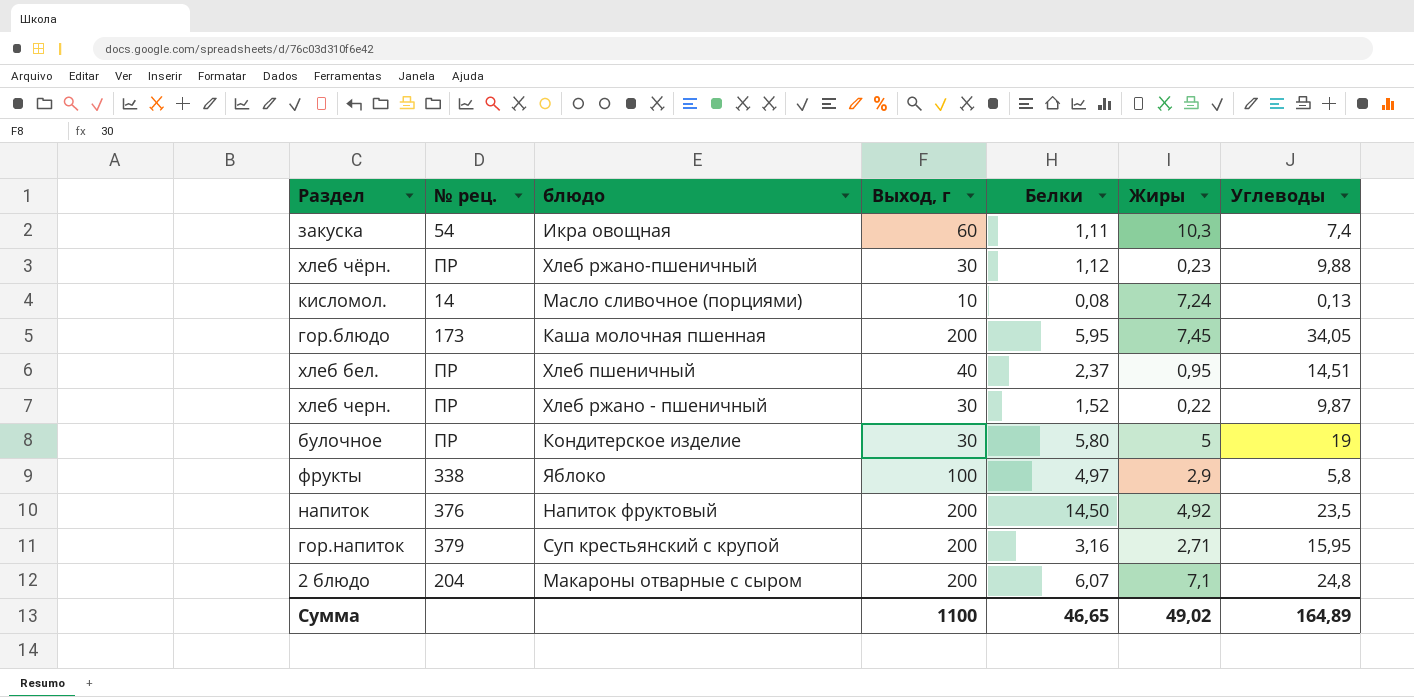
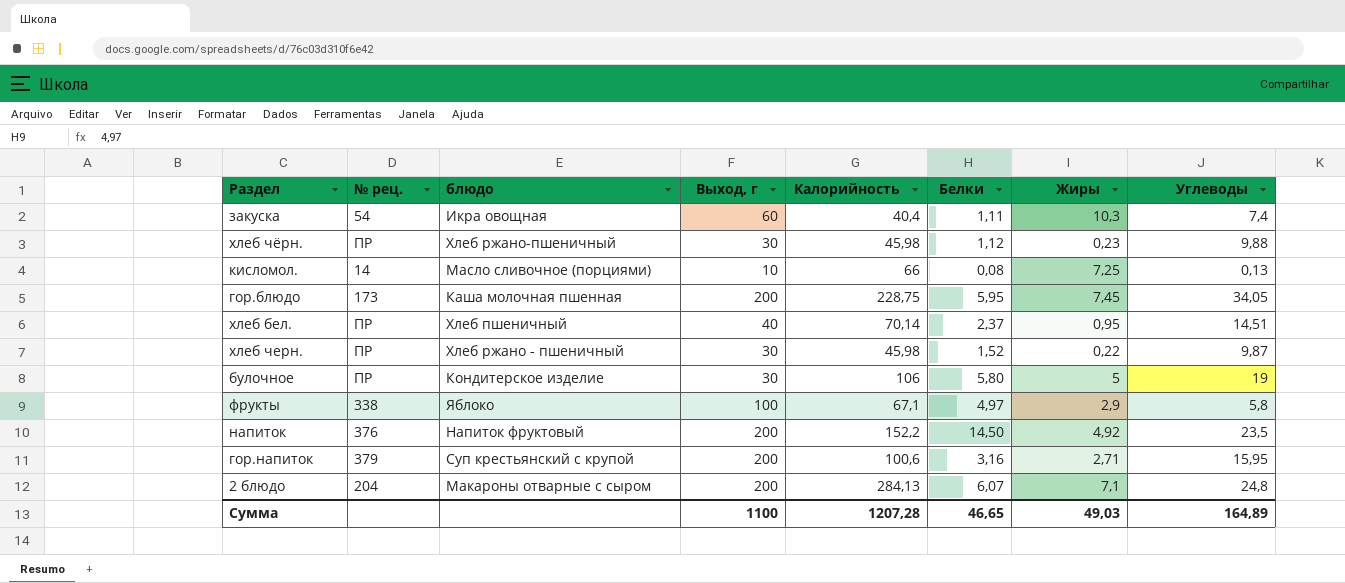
column Калорийность | position: none -> 5
кисломол. | Жиры: 7,24 -> 7,25
Сумма | Жиры: 49,02 -> 49,03

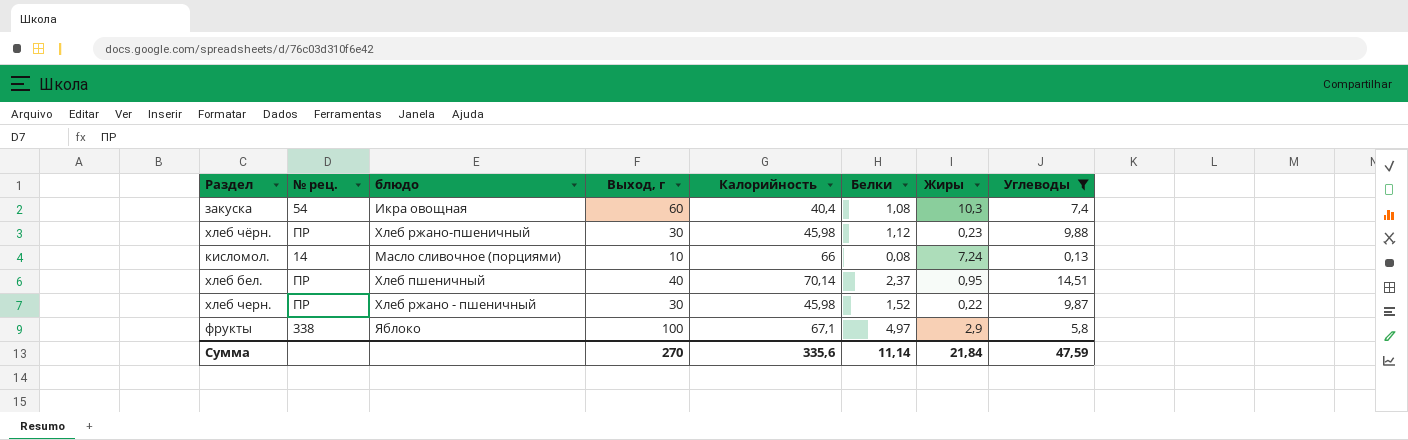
filter: none -> Углеводы <= 14,51
закуска | Белки: 1,11 -> 1,08
кисломол. | Жиры: 7,25 -> 7,24
Сумма | Выход, г: 1100 -> 270
Сумма | Калорийность: 1207,28 -> 335,6
Сумма | Белки: 46,65 -> 11,14
Сумма | Жиры: 49,03 -> 21,84
Сумма | Углеводы: 164,89 -> 47,59

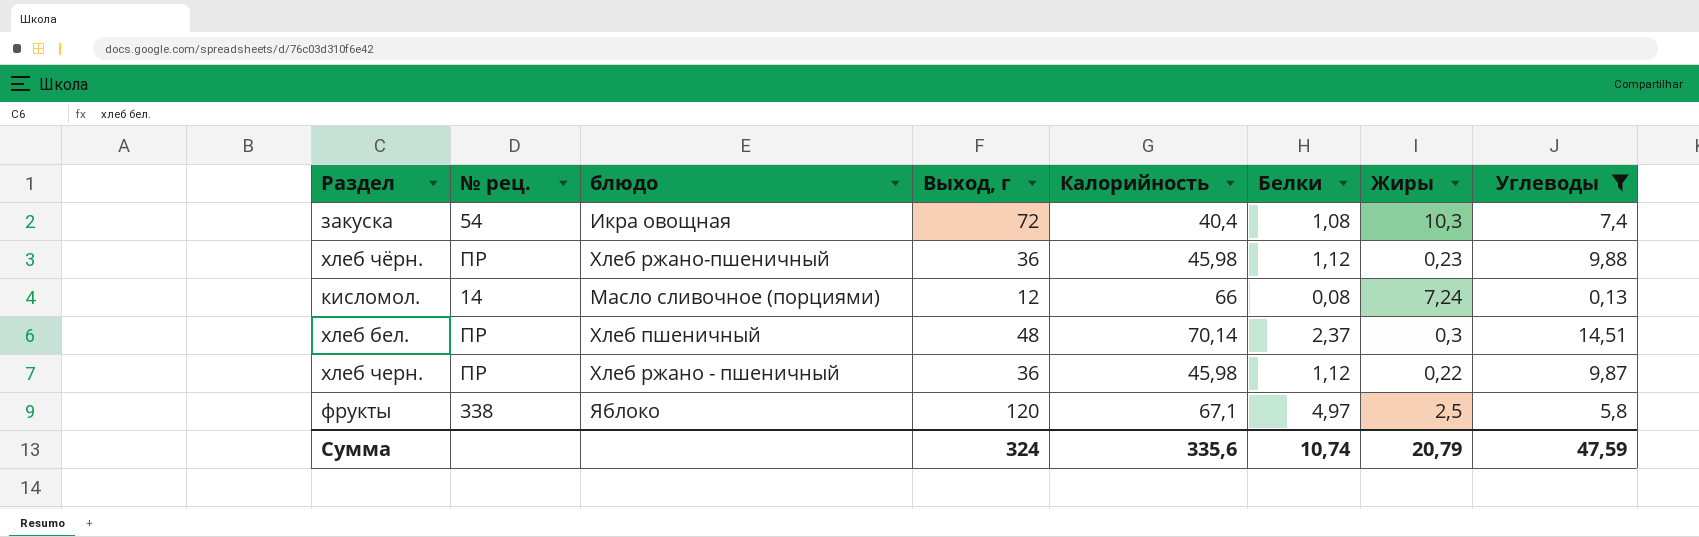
закуска | Выход, г: 60 -> 72
хлеб чёрн. | Выход, г: 30 -> 36
кисломол. | Выход, г: 10 -> 12
хлеб бел. | Выход, г: 40 -> 48
хлеб бел. | Жиры: 0,95 -> 0,3
хлеб черн. | Выход, г: 30 -> 36
хлеб черн. | Белки: 1,52 -> 1,12
фрукты | Выход, г: 100 -> 120
фрукты | Жиры: 2,9 -> 2,5
Сумма | Выход, г: 270 -> 324
Сумма | Белки: 11,14 -> 10,74
Сумма | Жиры: 21,84 -> 20,79

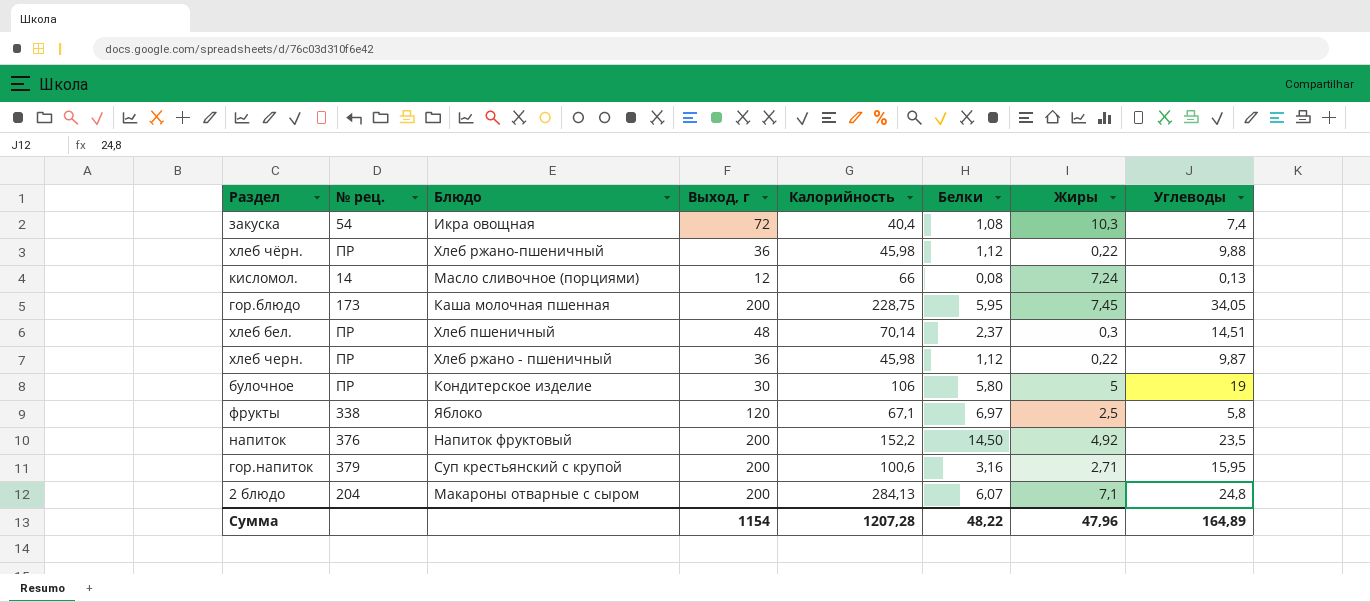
filter: Углеводы <= 14,51 -> none
column name: блюдо -> Блюдо
хлеб чёрн. | Жиры: 0,23 -> 0,22
фрукты | Белки: 4,97 -> 6,97
Сумма | Выход, г: 324 -> 1154
Сумма | Калорийность: 335,6 -> 1207,28
Сумма | Белки: 10,74 -> 48,22
Сумма | Жиры: 20,79 -> 47,96
Сумма | Углеводы: 47,59 -> 164,89

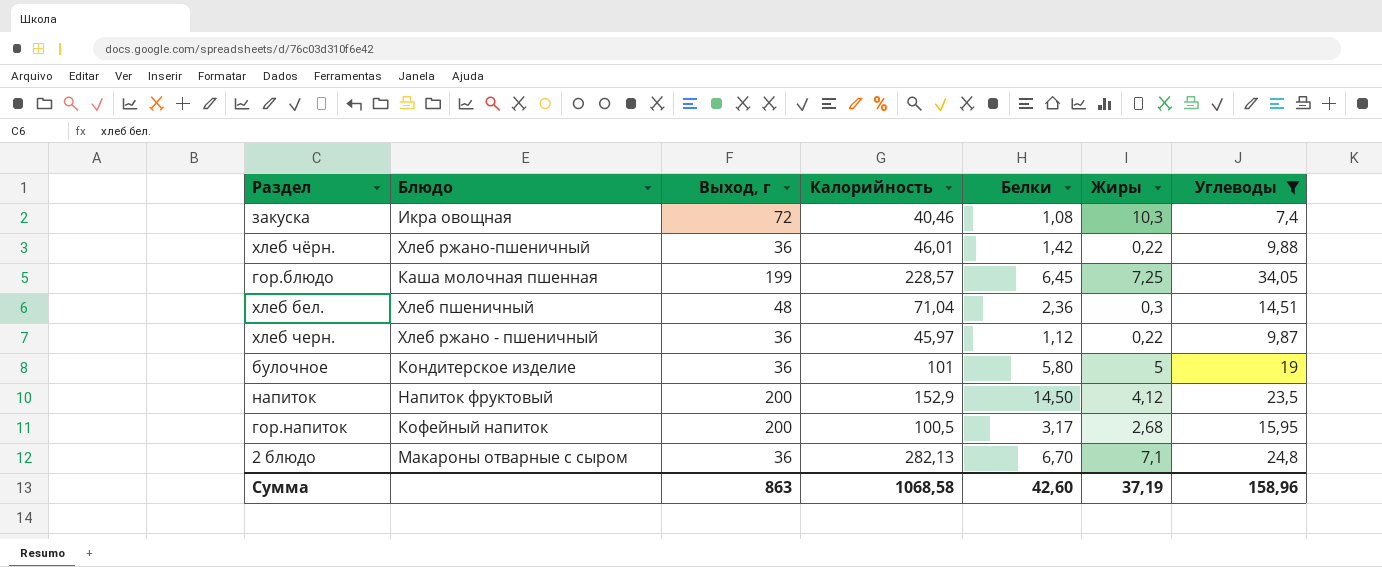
filter: none -> Углеводы >= 7,4
column № рец. | position: 2 -> none
закуска | Калорийность: 40,4 -> 40,46
хлеб чёрн. | Калорийность: 45,98 -> 46,01
хлеб чёрн. | Белки: 1,12 -> 1,42
гор.блюдо | Выход, г: 200 -> 199
гор.блюдо | Калорийность: 228,75 -> 228,57
гор.блюдо | Белки: 5,95 -> 6,45
гор.блюдо | Жиры: 7,45 -> 7,25
хлеб бел. | Калорийность: 70,14 -> 71,04
хлеб бел. | Белки: 2,37 -> 2,36
хлеб черн. | Калорийность: 45,98 -> 45,97
булочное | Выход, г: 30 -> 36
булочное | Калорийность: 106 -> 101
напиток | Калорийность: 152,2 -> 152,9
напиток | Жиры: 4,92 -> 4,12
гор.напиток | Блюдо: Суп крестьянский с крупой -> Кофейный напиток
гор.напиток | Калорийность: 100,6 -> 100,5
гор.напиток | Белки: 3,16 -> 3,17
гор.напиток | Жиры: 2,71 -> 2,68
2 блюдо | Выход, г: 200 -> 36
2 блюдо | Калорийность: 284,13 -> 282,13
2 блюдо | Белки: 6,07 -> 6,70
Сумма | Выход, г: 1154 -> 863
Сумма | Калорийность: 1207,28 -> 1068,58
Сумма | Белки: 48,22 -> 42,60
Сумма | Жиры: 47,96 -> 37,19
Сумма | Углеводы: 164,89 -> 158,96

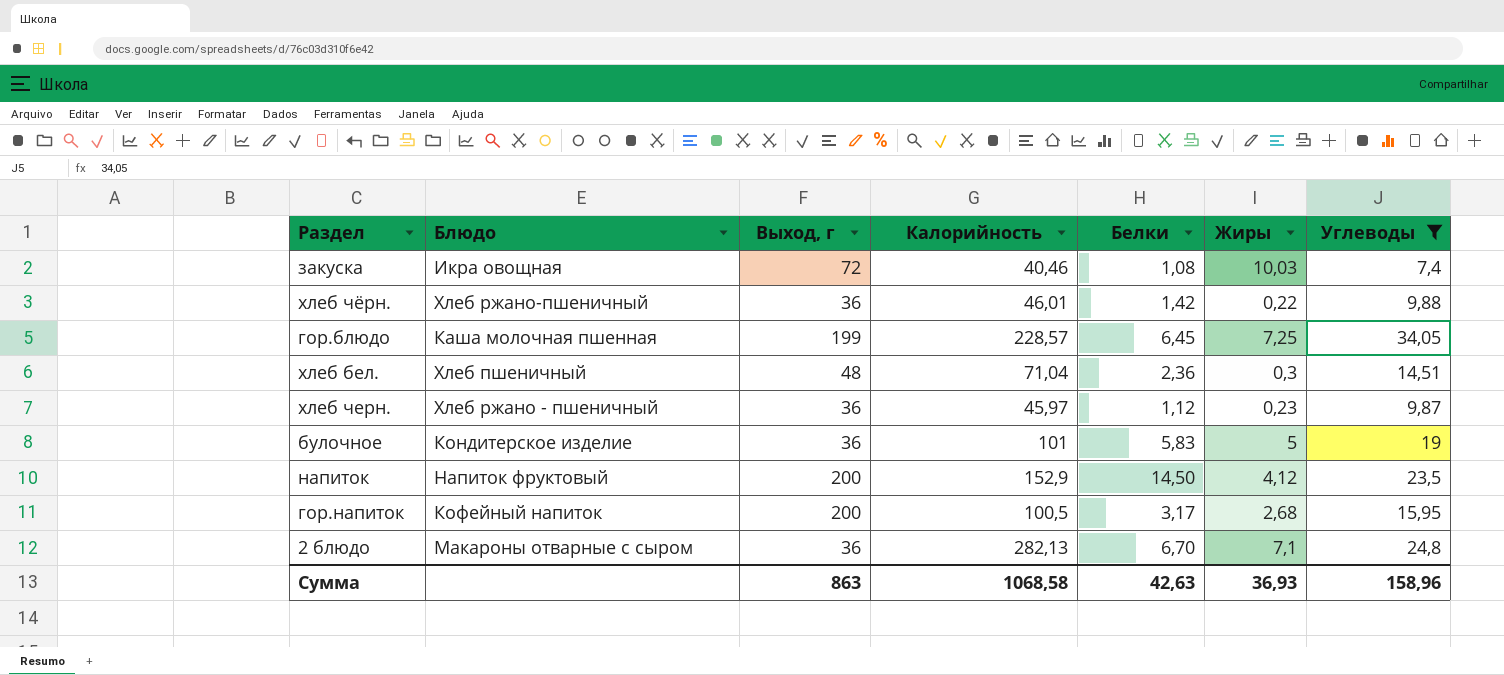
закуска | Жиры: 10,3 -> 10,03
хлеб черн. | Жиры: 0,22 -> 0,23
булочное | Белки: 5,80 -> 5,83
Сумма | Белки: 42,60 -> 42,63
Сумма | Жиры: 37,19 -> 36,93

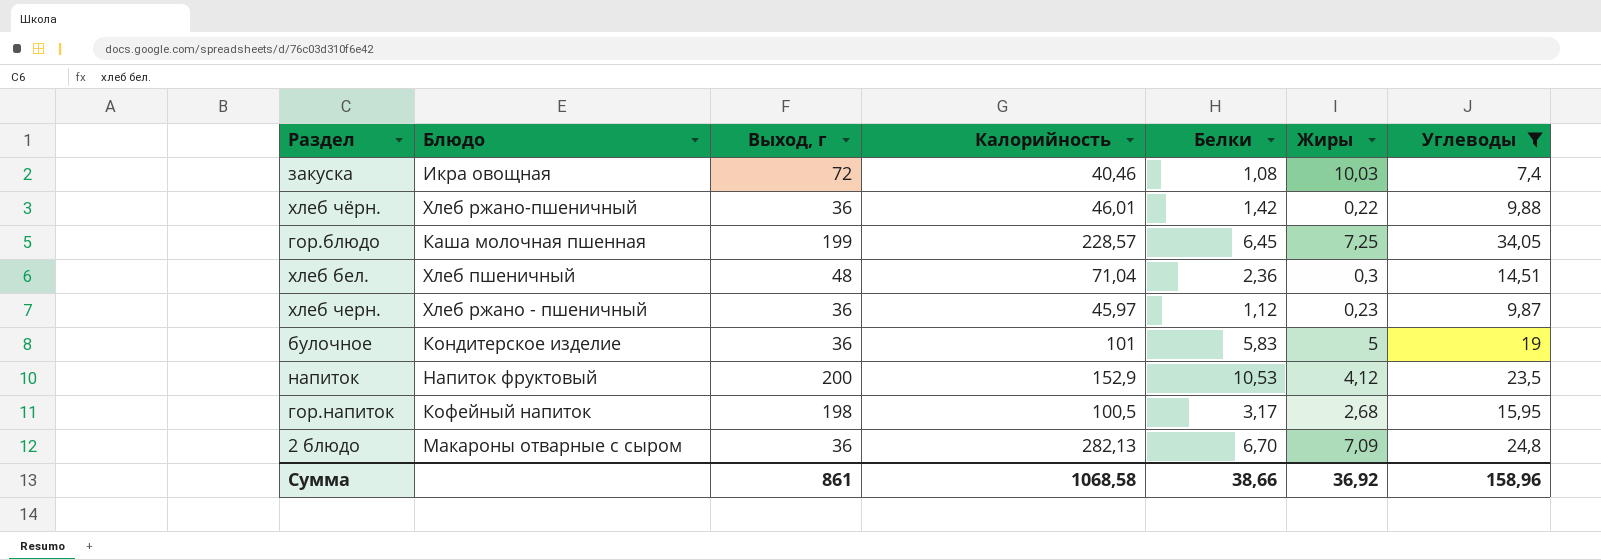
напиток | Белки: 14,50 -> 10,53
гор.напиток | Выход, г: 200 -> 198
2 блюдо | Жиры: 7,1 -> 7,09
Сумма | Выход, г: 863 -> 861
Сумма | Белки: 42,63 -> 38,66
Сумма | Жиры: 36,93 -> 36,92

